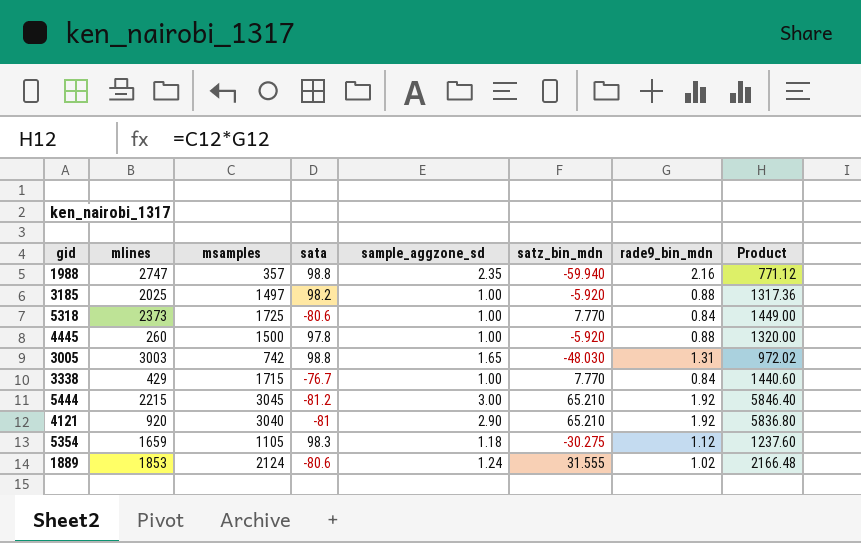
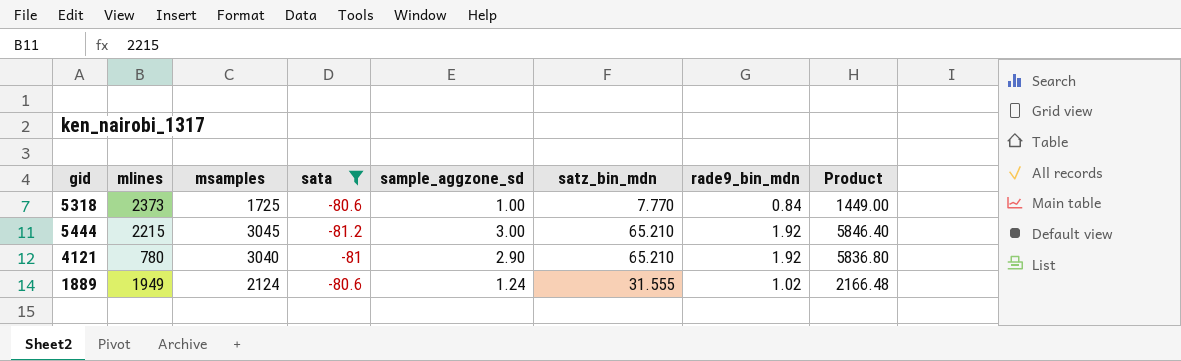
filter: none -> sata <= -80.6
4121 | mlines: 920 -> 780
1889 | mlines: 1853 -> 1949

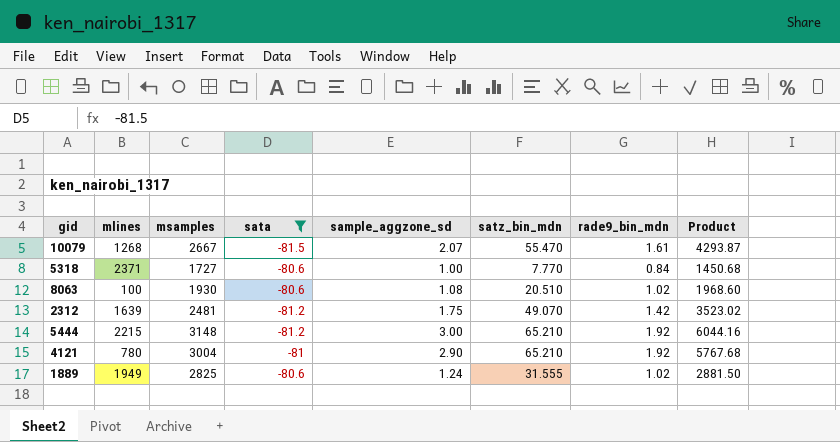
row 10079: none -> 1268 | 2667 | -81.5 | 2.07 | 55.470 | 1.61 | 4293.87
5318 | mlines: 2373 -> 2371
5318 | msamples: 1725 -> 1727
5318 | Product: 1449.00 -> 1450.68
row 8063: none -> 100 | 1930 | -80.6 | 1.08 | 20.510 | 1.02 | 1968.60
row 2312: none -> 1639 | 2481 | -81.2 | 1.75 | 49.070 | 1.42 | 3523.02
5444 | msamples: 3045 -> 3148
5444 | Product: 5846.40 -> 6044.16
4121 | msamples: 3040 -> 3004
4121 | Product: 5836.80 -> 5767.68
1889 | msamples: 2124 -> 2825
1889 | Product: 2166.48 -> 2881.50

